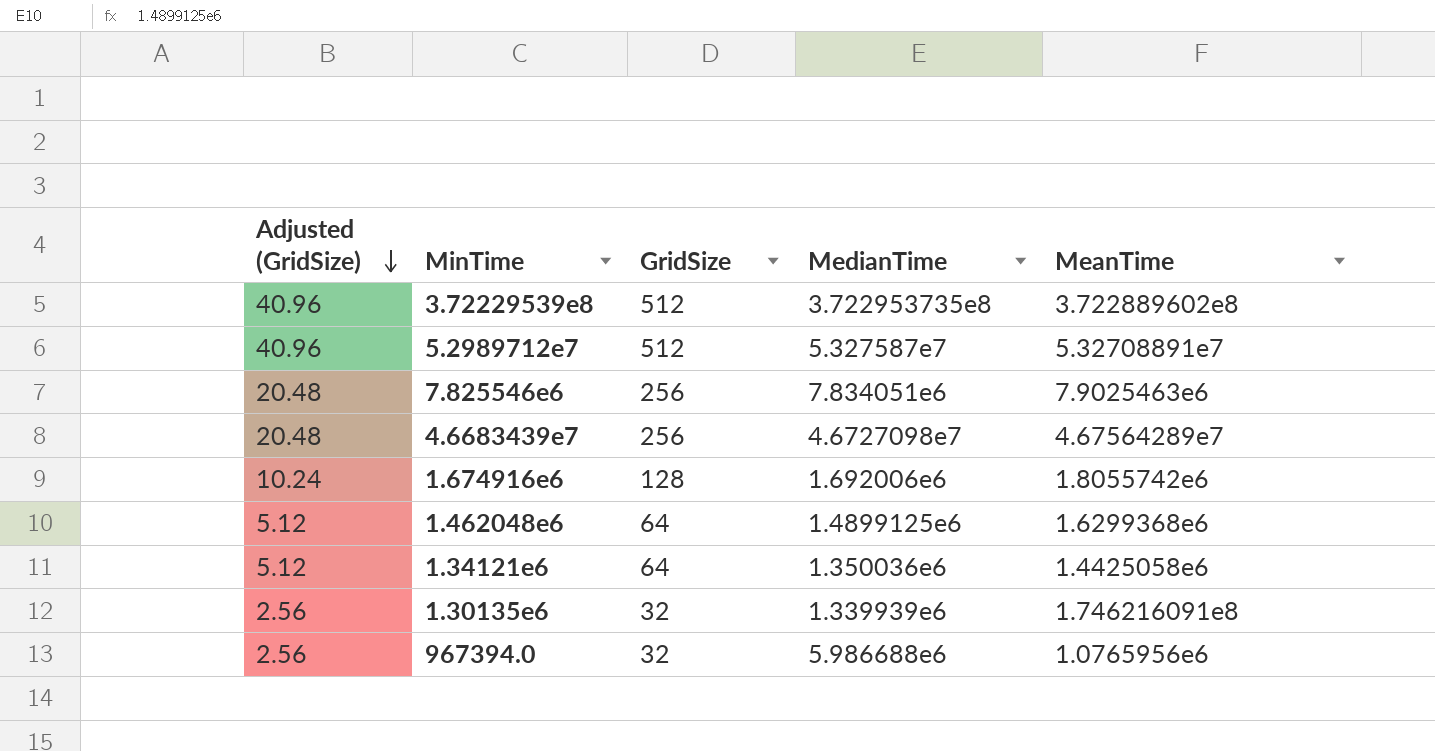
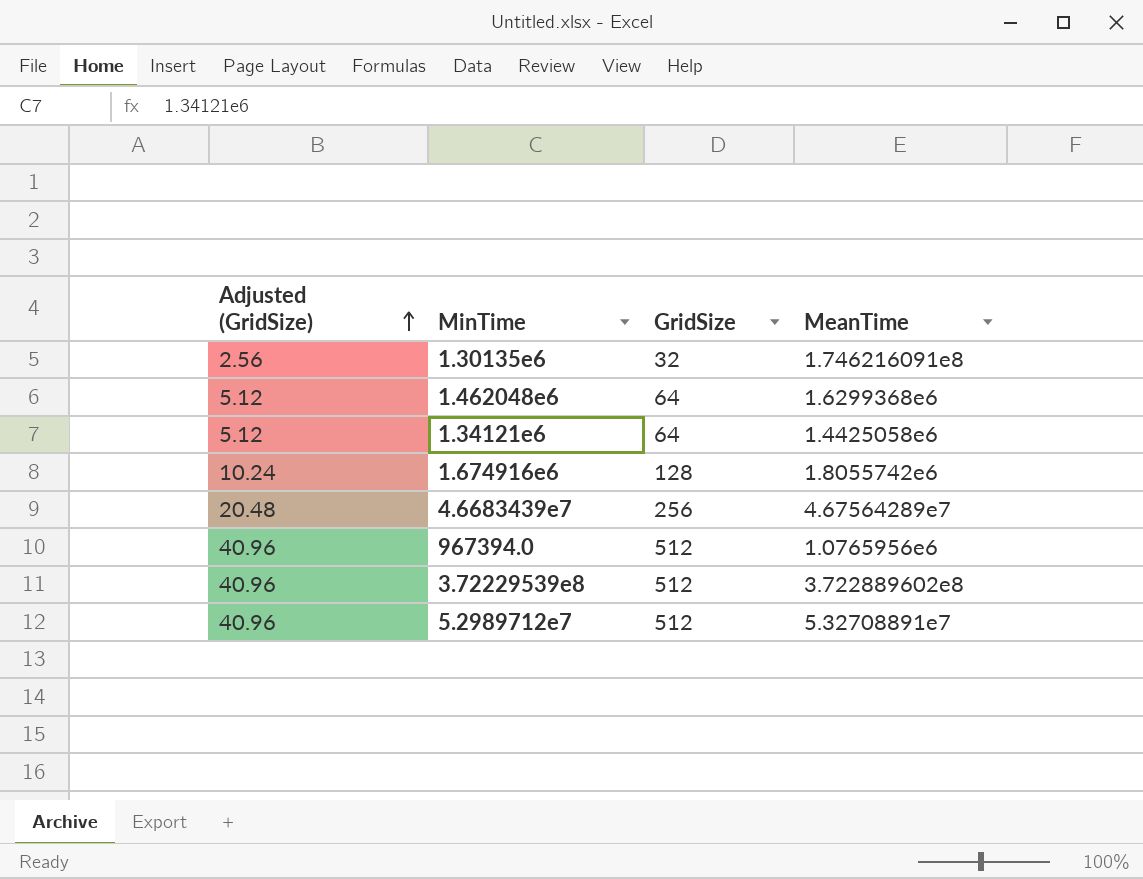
row order: Adjusted (GridSize) descending -> Adjusted (GridSize) ascending
column MedianTime | position: 4 -> none
row 7.825546e6: 20.48 | 256 | 7.834051e6 | 7.9025463e6 -> none
967394.0 | Adjusted (GridSize): 2.56 -> 40.96
967394.0 | GridSize: 32 -> 512

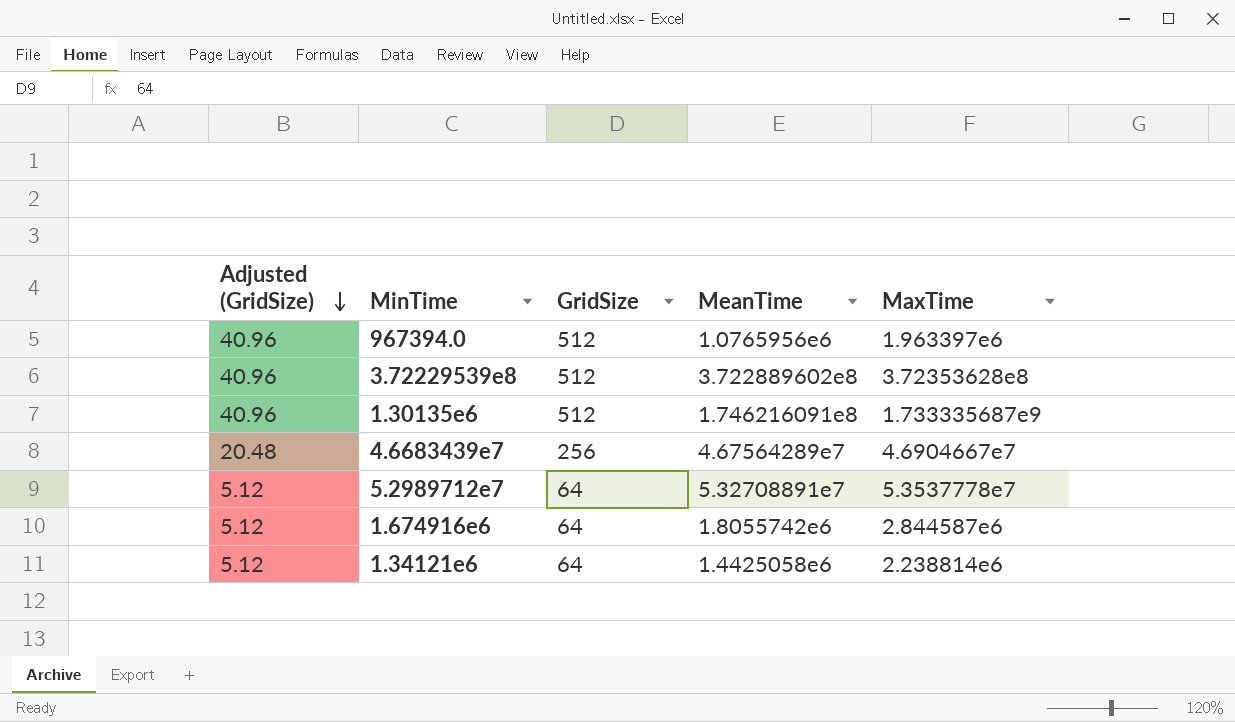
row order: Adjusted (GridSize) ascending -> Adjusted (GridSize) descending
column MaxTime | position: none -> 5
row 1.462048e6: 5.12 | 64 | 1.6299368e6 -> none
1.30135e6 | Adjusted (GridSize): 2.56 -> 40.96
1.30135e6 | GridSize: 32 -> 512
5.2989712e7 | Adjusted (GridSize): 40.96 -> 5.12
5.2989712e7 | GridSize: 512 -> 64
1.674916e6 | Adjusted (GridSize): 10.24 -> 5.12
1.674916e6 | GridSize: 128 -> 64

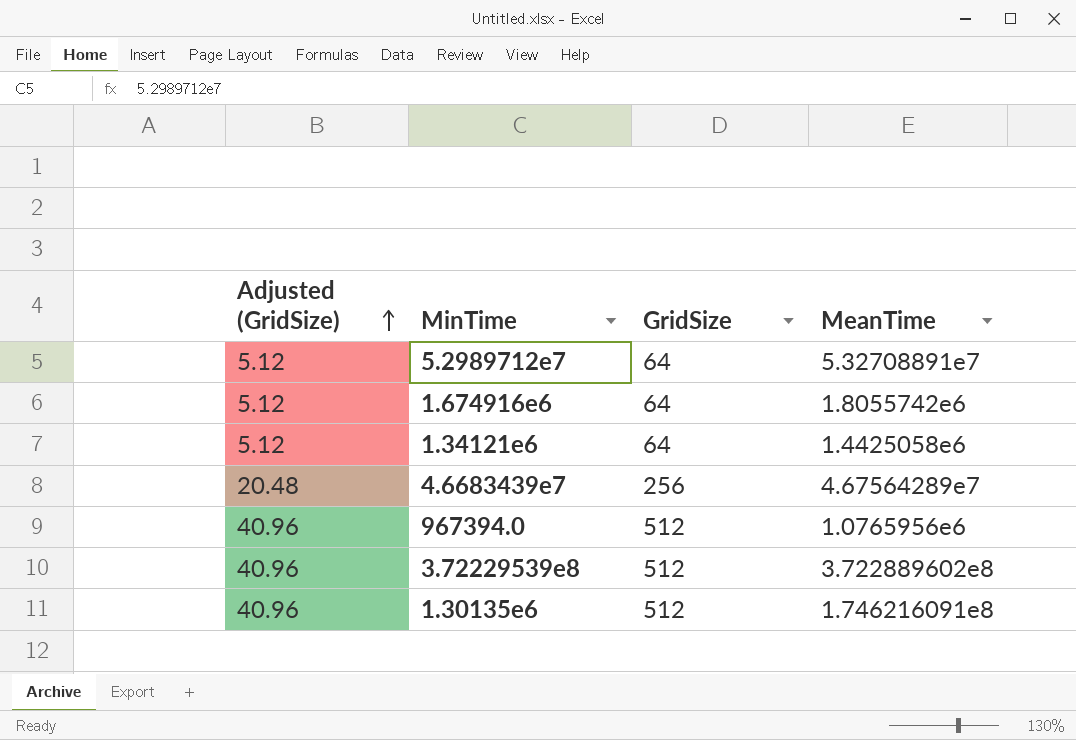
row order: Adjusted (GridSize) descending -> Adjusted (GridSize) ascending
column MaxTime | position: 5 -> none

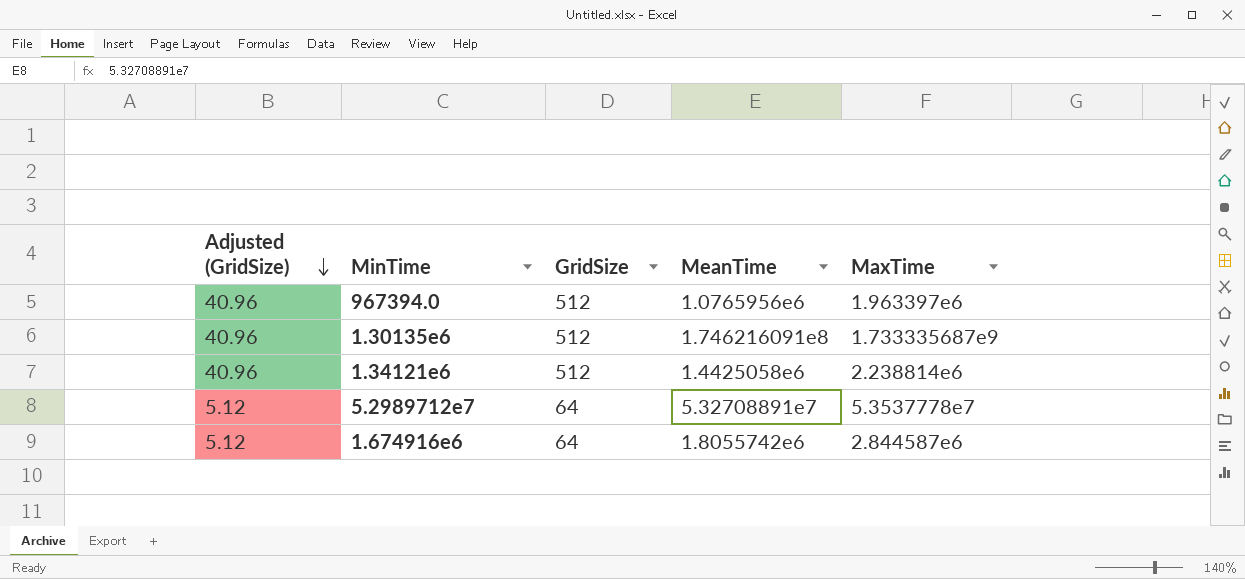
row order: Adjusted (GridSize) ascending -> Adjusted (GridSize) descending
column MaxTime | position: none -> 5
row 4.6683439e7: 20.48 | 256 | 4.67564289e7 -> none
row 3.72229539e8: 40.96 | 512 | 3.722889602e8 -> none
1.34121e6 | Adjusted (GridSize): 5.12 -> 40.96
1.34121e6 | GridSize: 64 -> 512

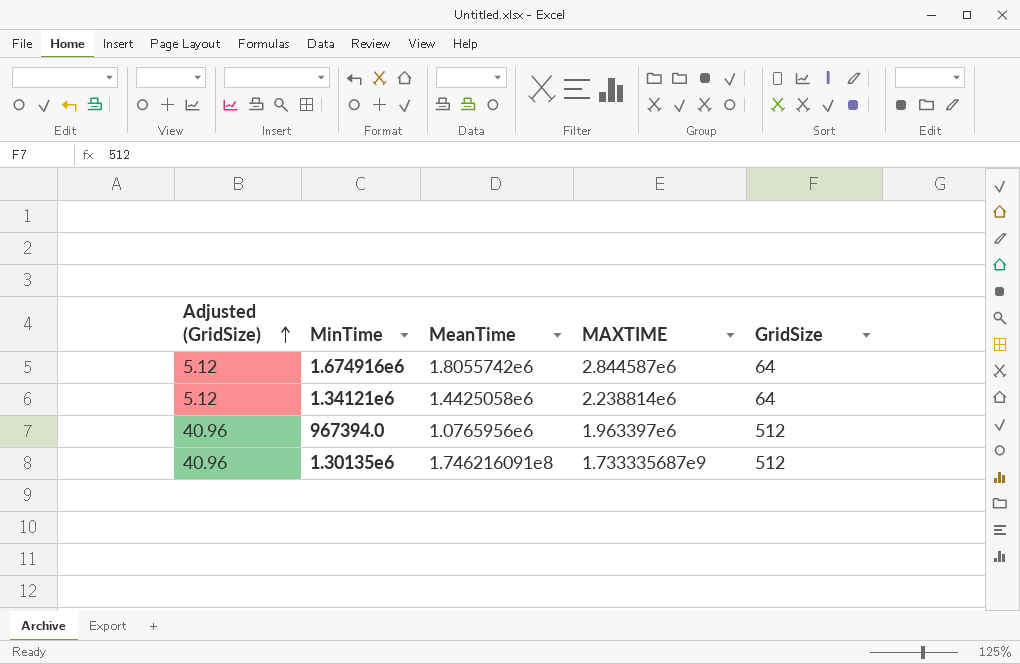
row order: Adjusted (GridSize) descending -> Adjusted (GridSize) ascending
column name: MaxTime -> MAXTIME
column GridSize | position: 3 -> 5
row 5.2989712e7: 5.12 | 64 | 5.32708891e7 | 5.3537778e7 -> none
1.34121e6 | Adjusted (GridSize): 40.96 -> 5.12
1.34121e6 | GridSize: 512 -> 64

